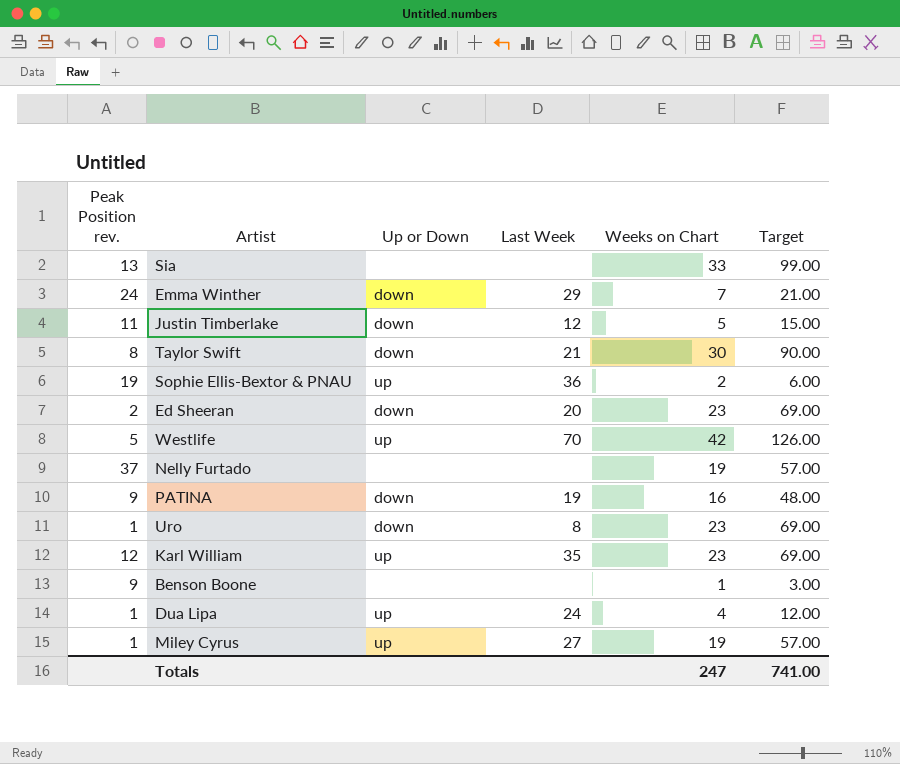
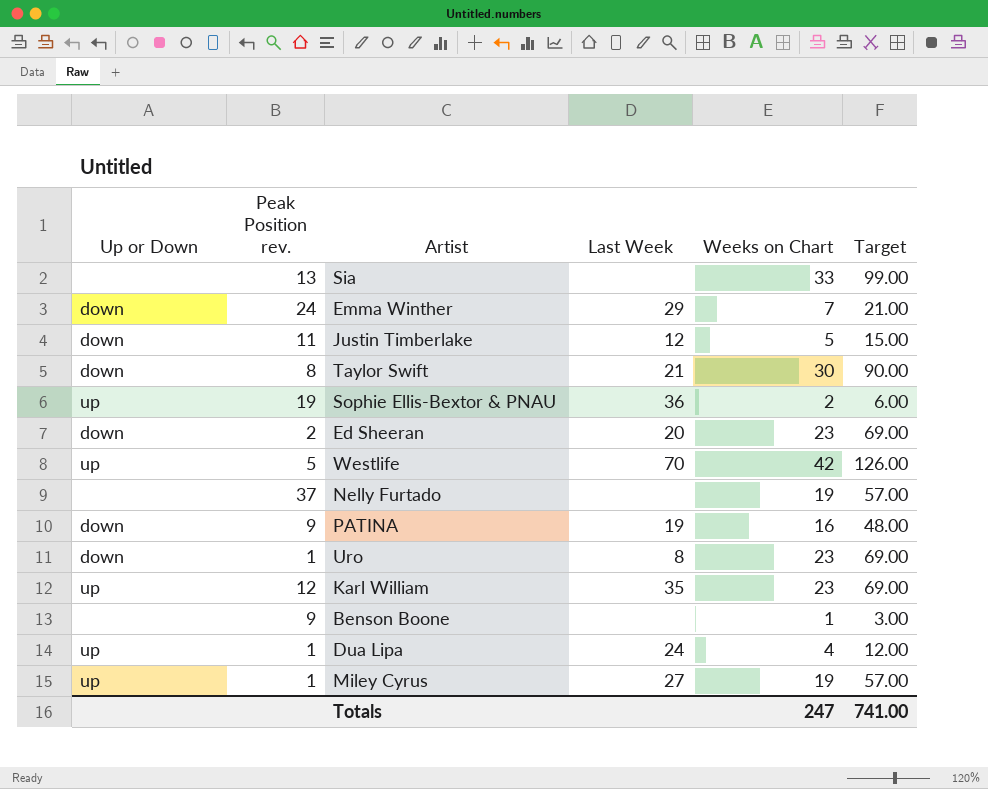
column Up or Down | position: 3 -> 1

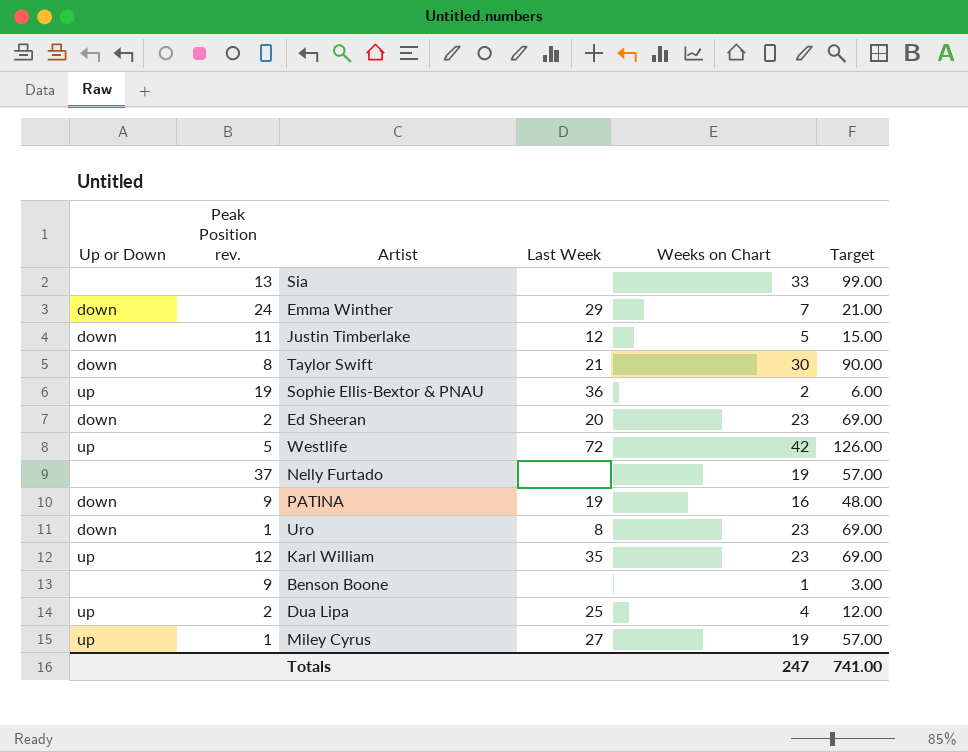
Westlife | Last Week: 70 -> 72
Dua Lipa | Peak Position rev.: 1 -> 2
Dua Lipa | Last Week: 24 -> 25

